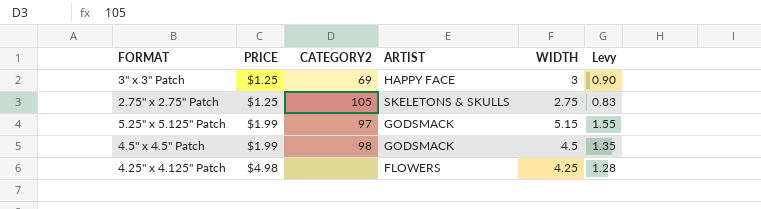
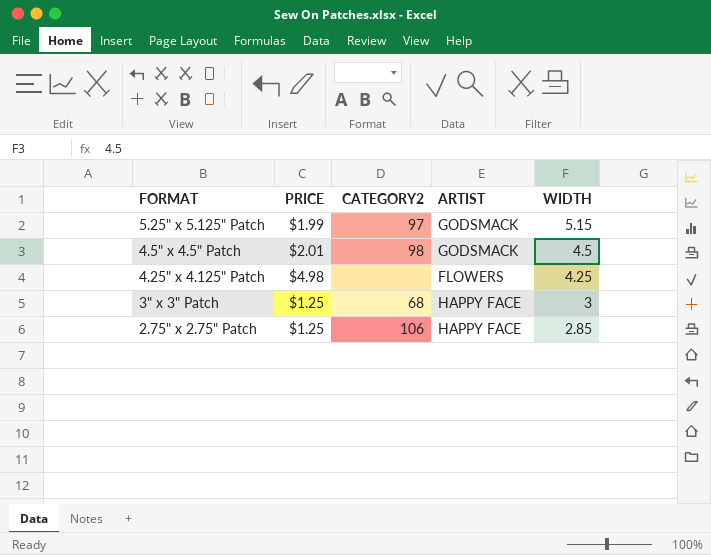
row order: PRICE ascending -> WIDTH descending
column Levy | formula: [WIDTH] * 0.3 -> none
4.5" x 4.5" Patch | PRICE: $1.99 -> $2.01
3" x 3" Patch | CATEGORY2: 69 -> 68
2.75" x 2.75" Patch | CATEGORY2: 105 -> 106
2.75" x 2.75" Patch | ARTIST: SKELETONS & SKULLS -> HAPPY FACE
2.75" x 2.75" Patch | WIDTH: 2.75 -> 2.85

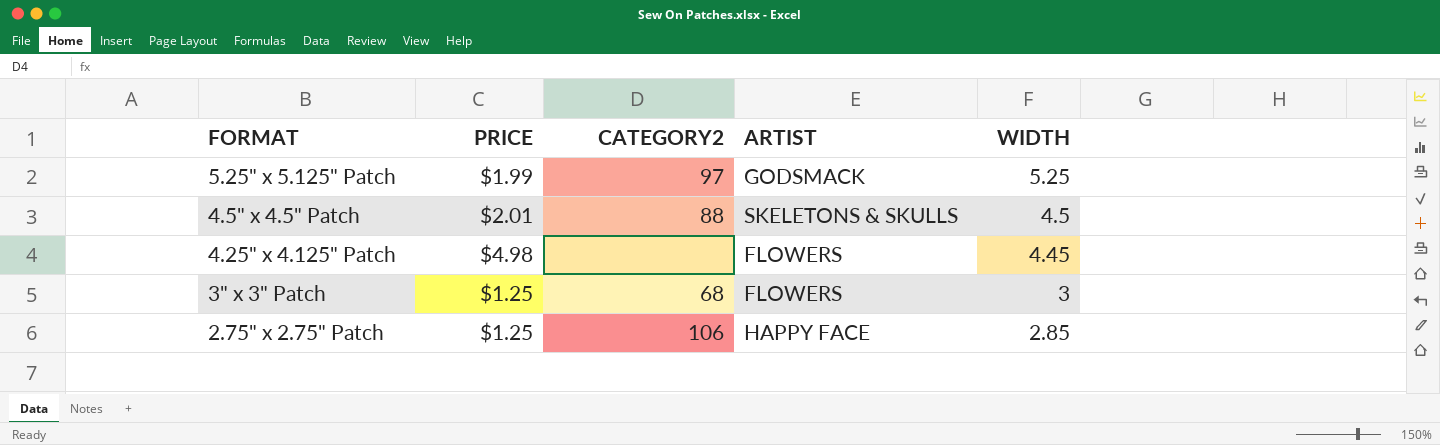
5.25" x 5.125" Patch | WIDTH: 5.15 -> 5.25
4.5" x 4.5" Patch | CATEGORY2: 98 -> 88
4.5" x 4.5" Patch | ARTIST: GODSMACK -> SKELETONS & SKULLS
4.25" x 4.125" Patch | WIDTH: 4.25 -> 4.45
3" x 3" Patch | ARTIST: HAPPY FACE -> FLOWERS

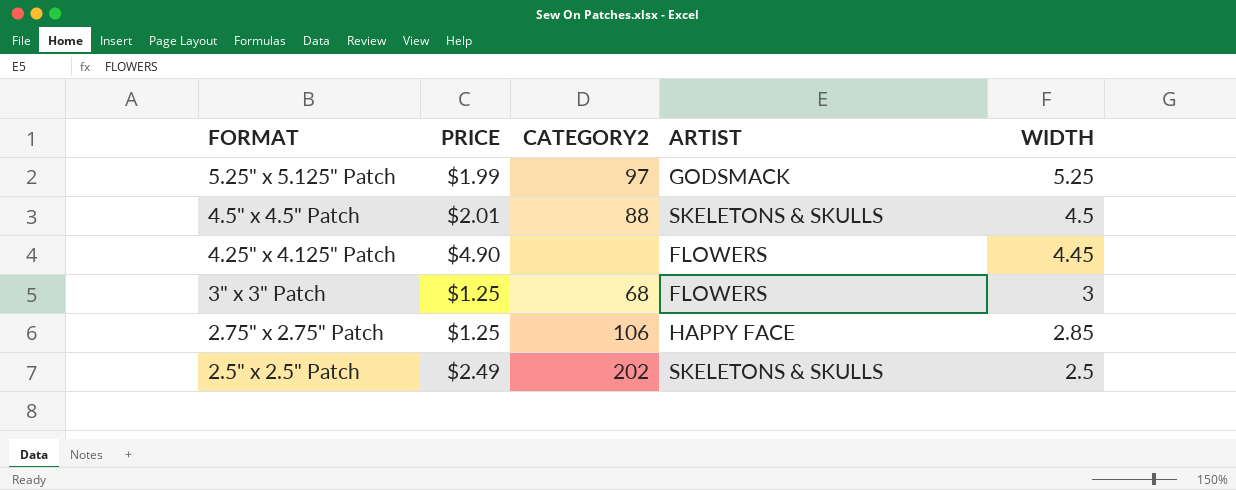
4.25" x 4.125" Patch | PRICE: $4.98 -> $4.90
row 2.5" x 2.5" Patch: none -> $2.49 | 202 | SKELETONS & SKULLS | 2.5

